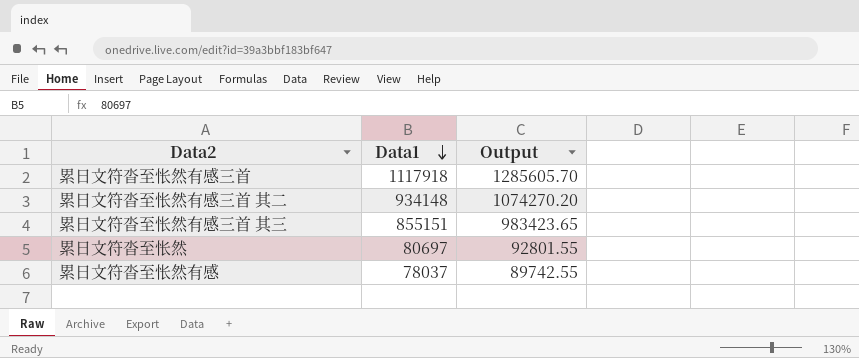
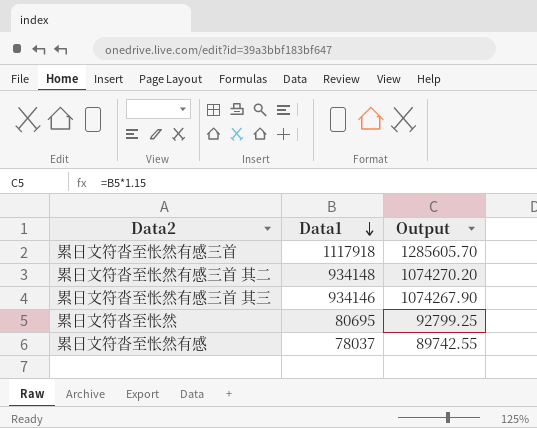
累日文符沓至怅然有感三首 其三 | Data1: 855151 -> 934146
累日文符沓至怅然有感三首 其三 | Output: 983423.65 -> 1074267.90
累日文符沓至怅然 | Data1: 80697 -> 80695
累日文符沓至怅然 | Output: 92801.55 -> 92799.25

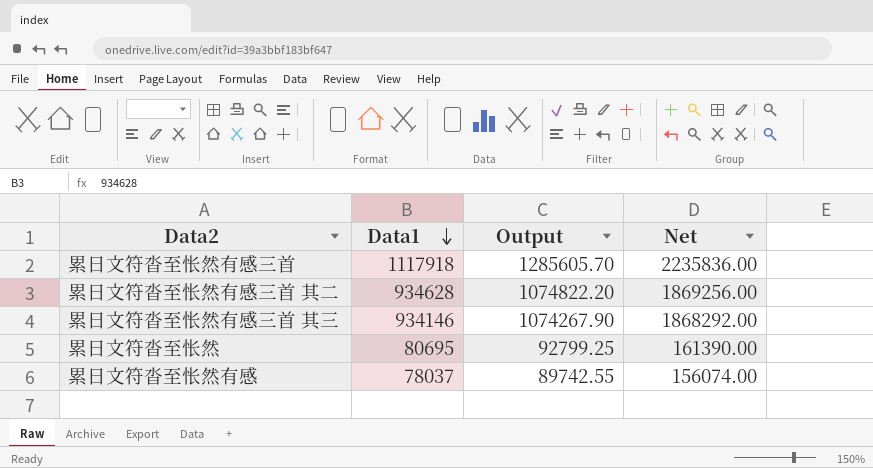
column Net | formula: none -> [Data1] * 2
累日文符沓至怅然有感三首 其二 | Data1: 934148 -> 934628
累日文符沓至怅然有感三首 其二 | Output: 1074270.20 -> 1074822.20

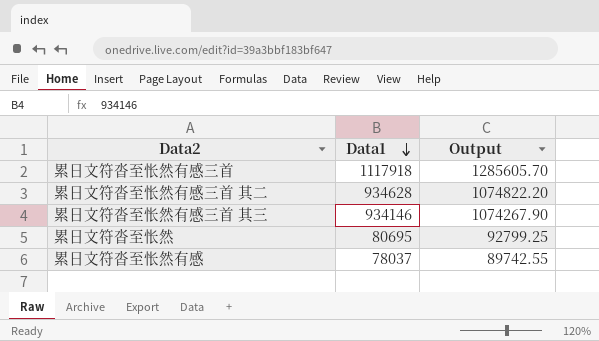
column Net | formula: [Data1] * 2 -> none

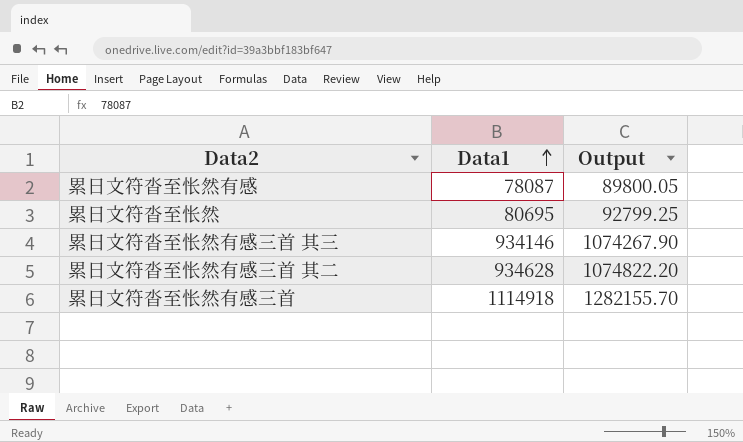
row order: Data1 descending -> Data1 ascending
累日文符沓至怅然有感 | Data1: 78037 -> 78087
累日文符沓至怅然有感 | Output: 89742.55 -> 89800.05
累日文符沓至怅然有感三首 | Data1: 1117918 -> 1114918
累日文符沓至怅然有感三首 | Output: 1285605.70 -> 1282155.70

